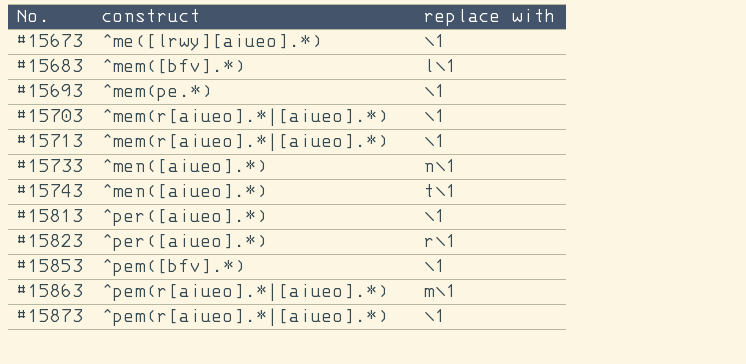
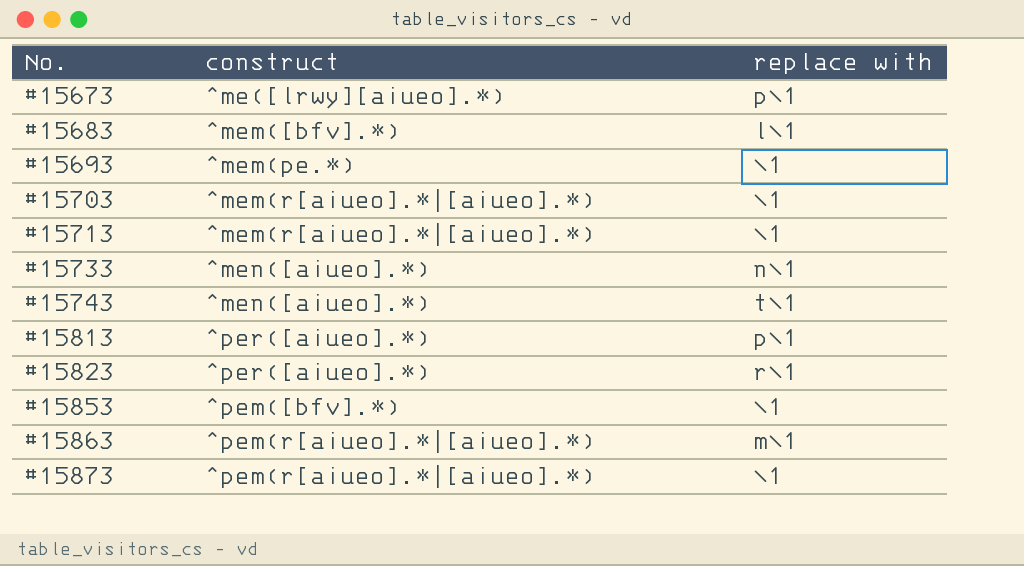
#15673 | replace with: \1 -> p\1
#15813 | replace with: \1 -> p\1

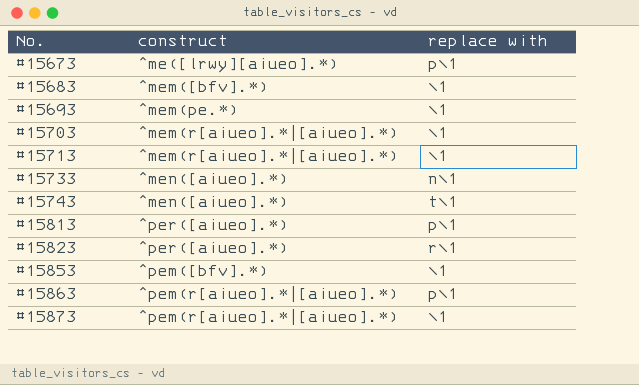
#15683 | replace with: l\1 -> \1
#15863 | replace with: m\1 -> p\1

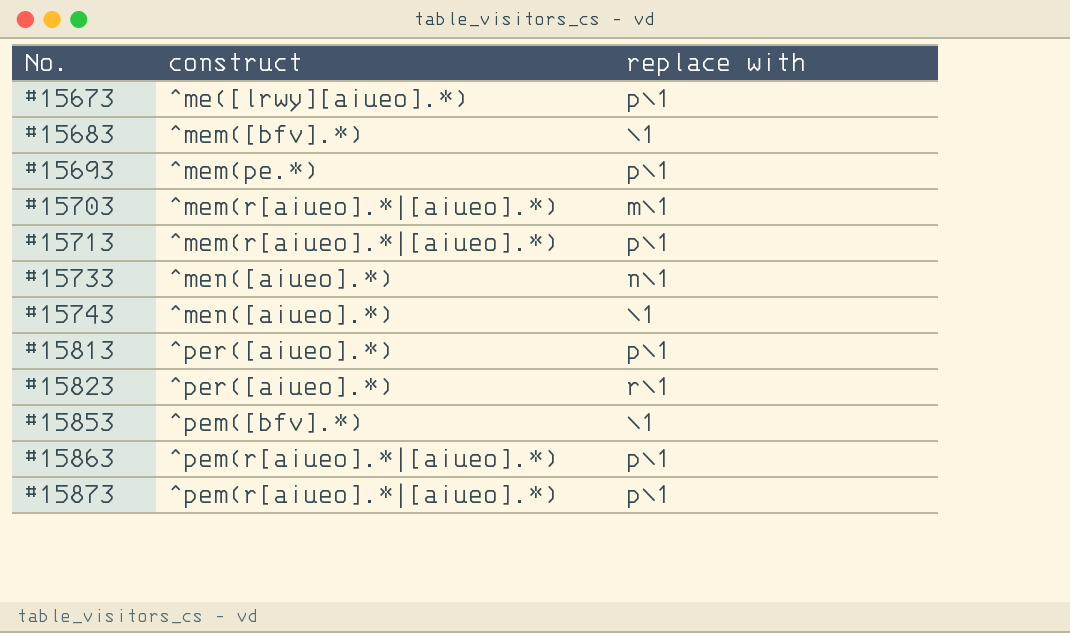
#15693 | replace with: \1 -> p\1
#15703 | replace with: \1 -> m\1
#15713 | replace with: \1 -> p\1
#15743 | replace with: t\1 -> \1
#15873 | replace with: \1 -> p\1

